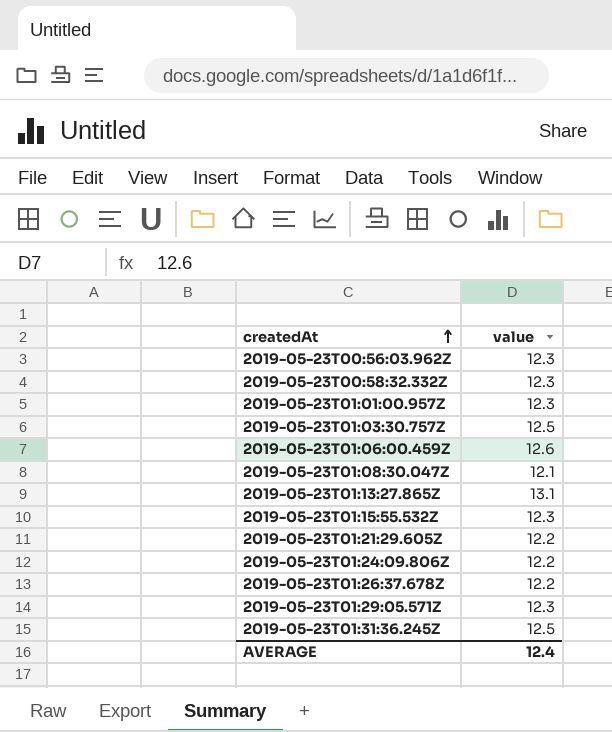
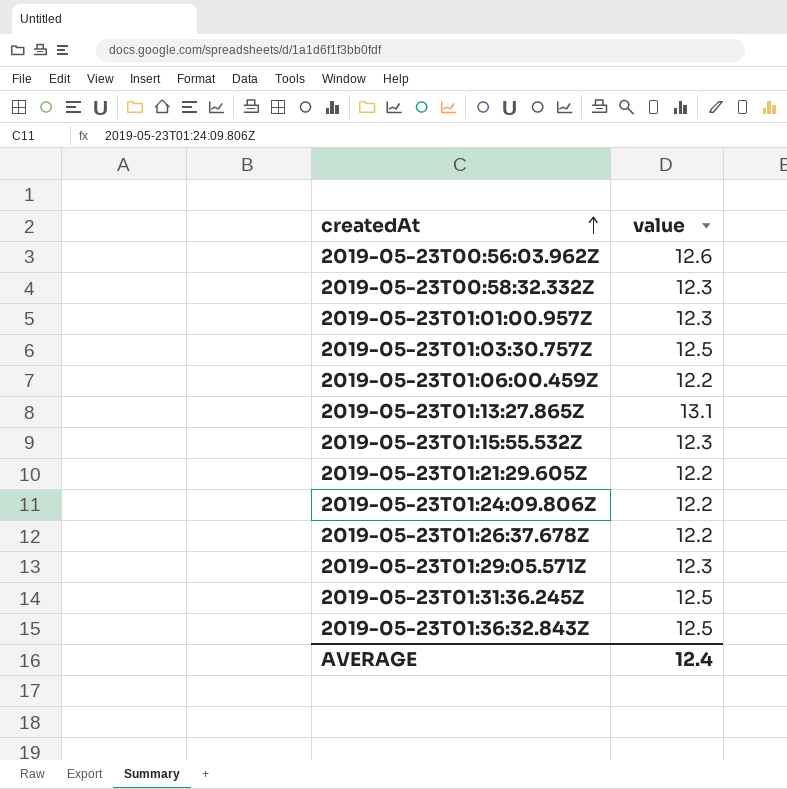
row 2019-05-23T01:08:30.047Z: 12.1 -> none
2019-05-23T00:56:03.962Z | value: 12.3 -> 12.6
2019-05-23T01:06:00.459Z | value: 12.6 -> 12.2
row 2019-05-23T01:36:32.843Z: none -> 12.5

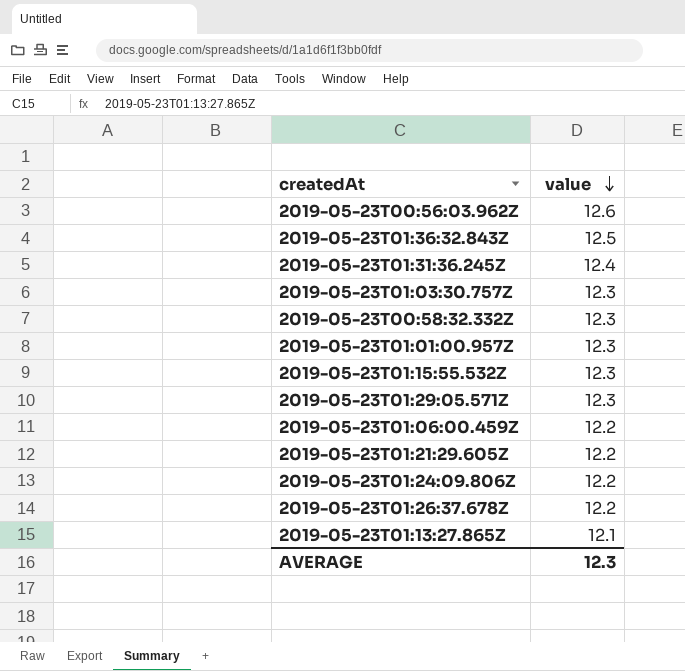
row order: createdAt ascending -> value descending
2019-05-23T01:31:36.245Z | value: 12.5 -> 12.4
2019-05-23T01:03:30.757Z | value: 12.5 -> 12.3
2019-05-23T01:13:27.865Z | value: 13.1 -> 12.1
AVERAGE | value: 12.4 -> 12.3

